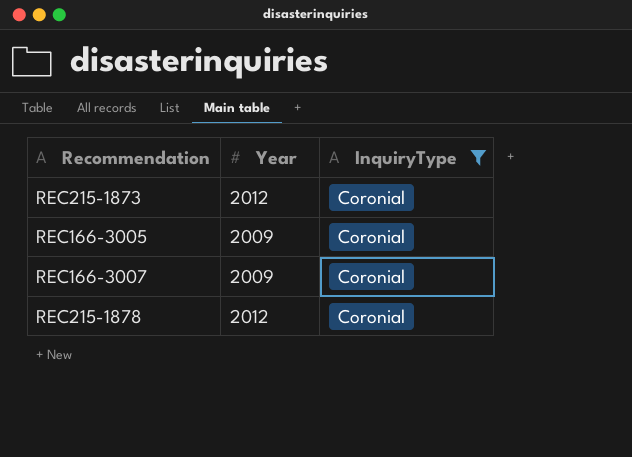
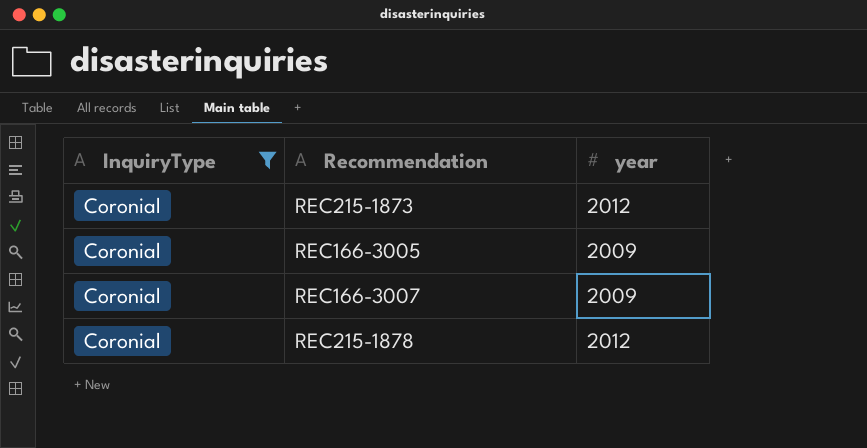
column InquiryType | position: 3 -> 1
column name: Year -> year

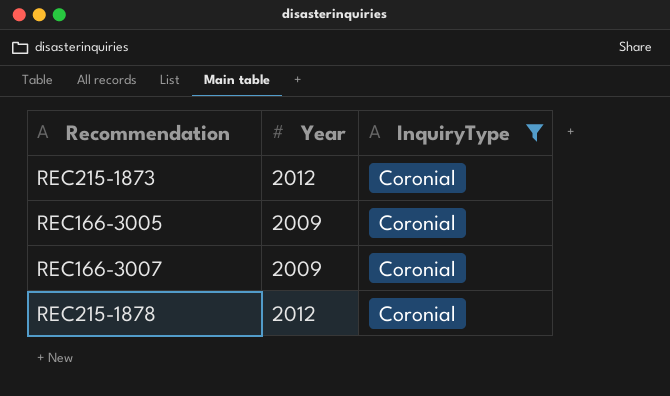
column name: year -> Year
column InquiryType | position: 1 -> 3

